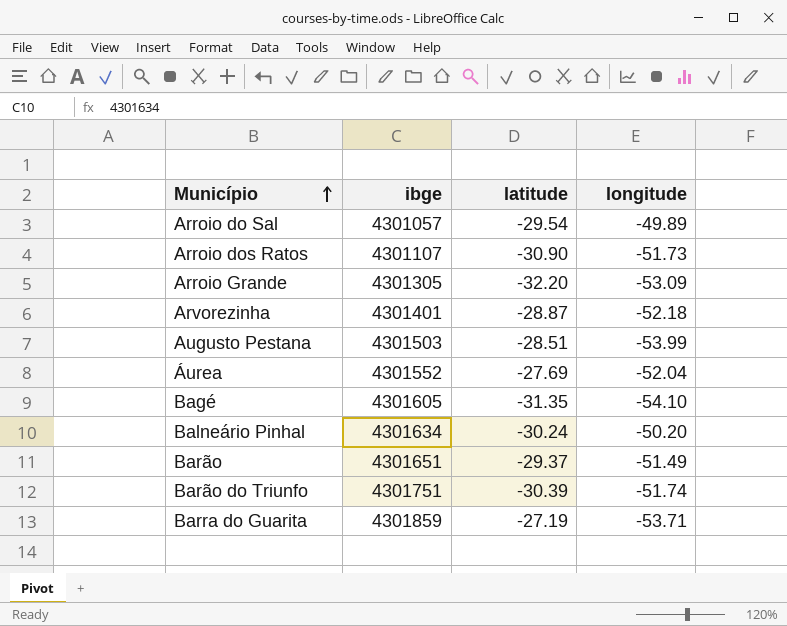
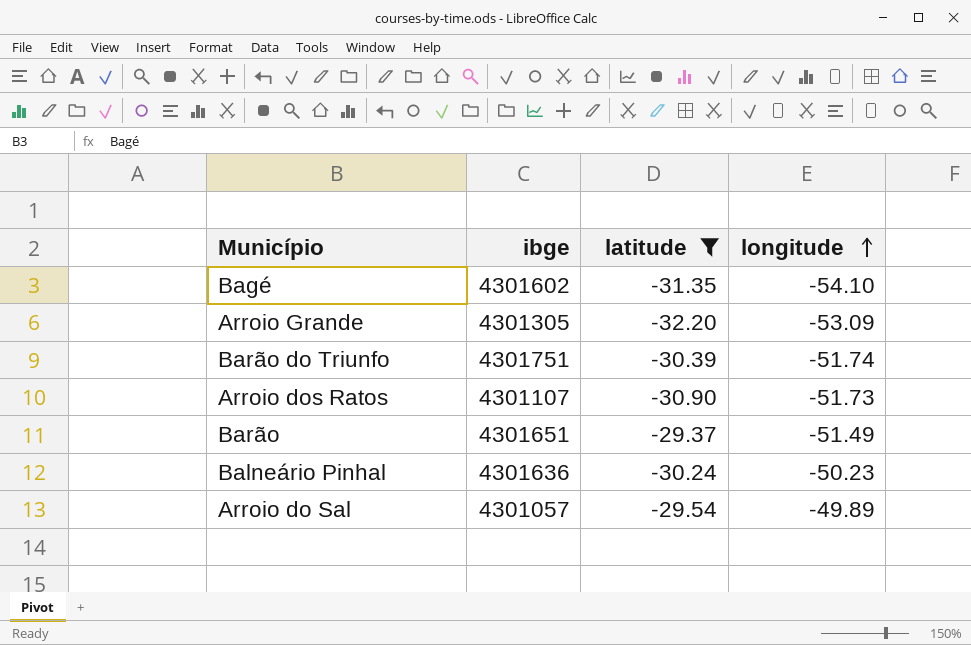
filter: none -> latitude <= -29.37
row order: Município ascending -> longitude ascending
Bagé | ibge: 4301605 -> 4301602
Balneário Pinhal | ibge: 4301634 -> 4301636
Balneário Pinhal | longitude: -50.20 -> -50.23

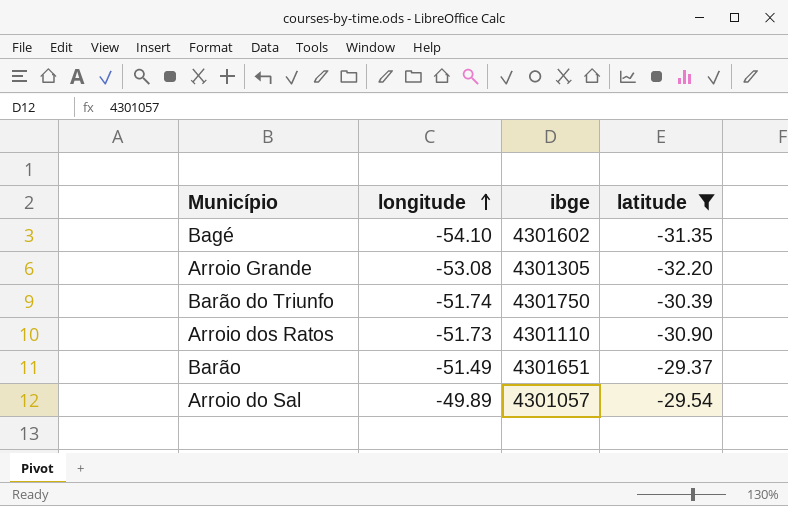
column longitude | position: 4 -> 2
row Balneário Pinhal: 4301636 | -30.24 | -50.23 -> none
Arroio Grande | longitude: -53.09 -> -53.08
Barão do Triunfo | ibge: 4301751 -> 4301750
Arroio dos Ratos | ibge: 4301107 -> 4301110

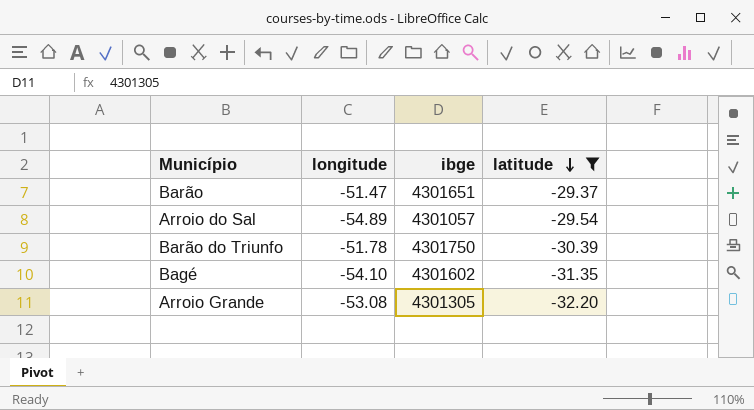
row order: longitude ascending -> latitude descending
row Arroio dos Ratos: -51.73 | 4301110 | -30.90 -> none
Barão | longitude: -51.49 -> -51.47
Arroio do Sal | longitude: -49.89 -> -54.89
Barão do Triunfo | longitude: -51.74 -> -51.78

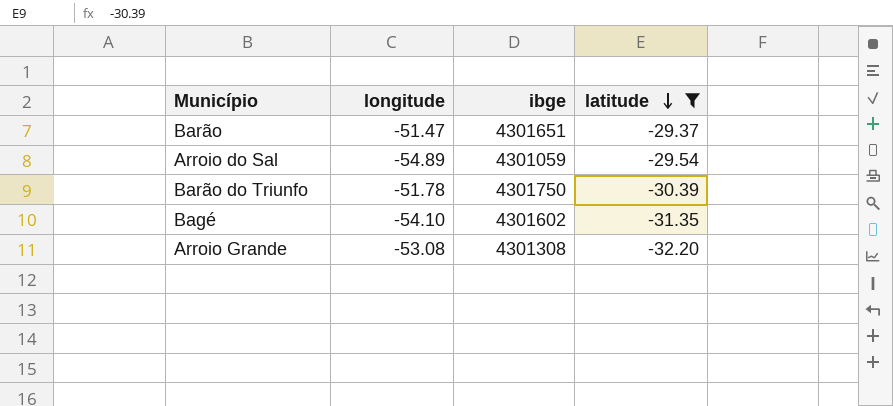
Arroio do Sal | ibge: 4301057 -> 4301059
Arroio Grande | ibge: 4301305 -> 4301308

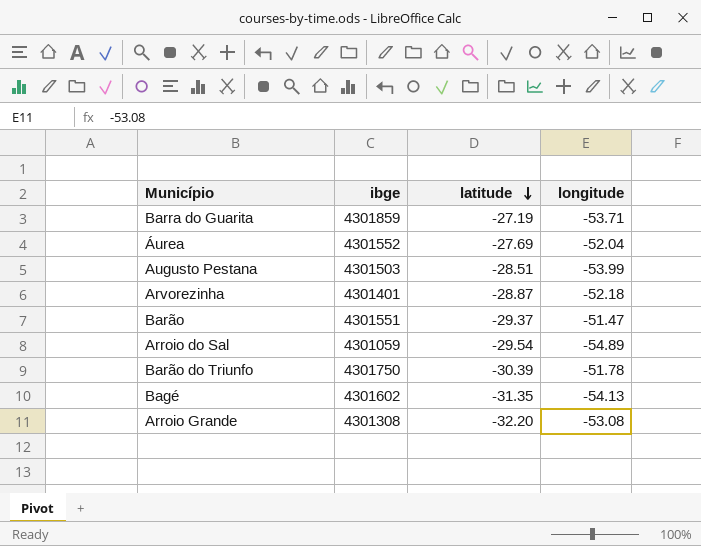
filter: latitude <= -29.37 -> none
column longitude | position: 2 -> 4
Barão | ibge: 4301651 -> 4301551
Bagé | longitude: -54.10 -> -54.13

